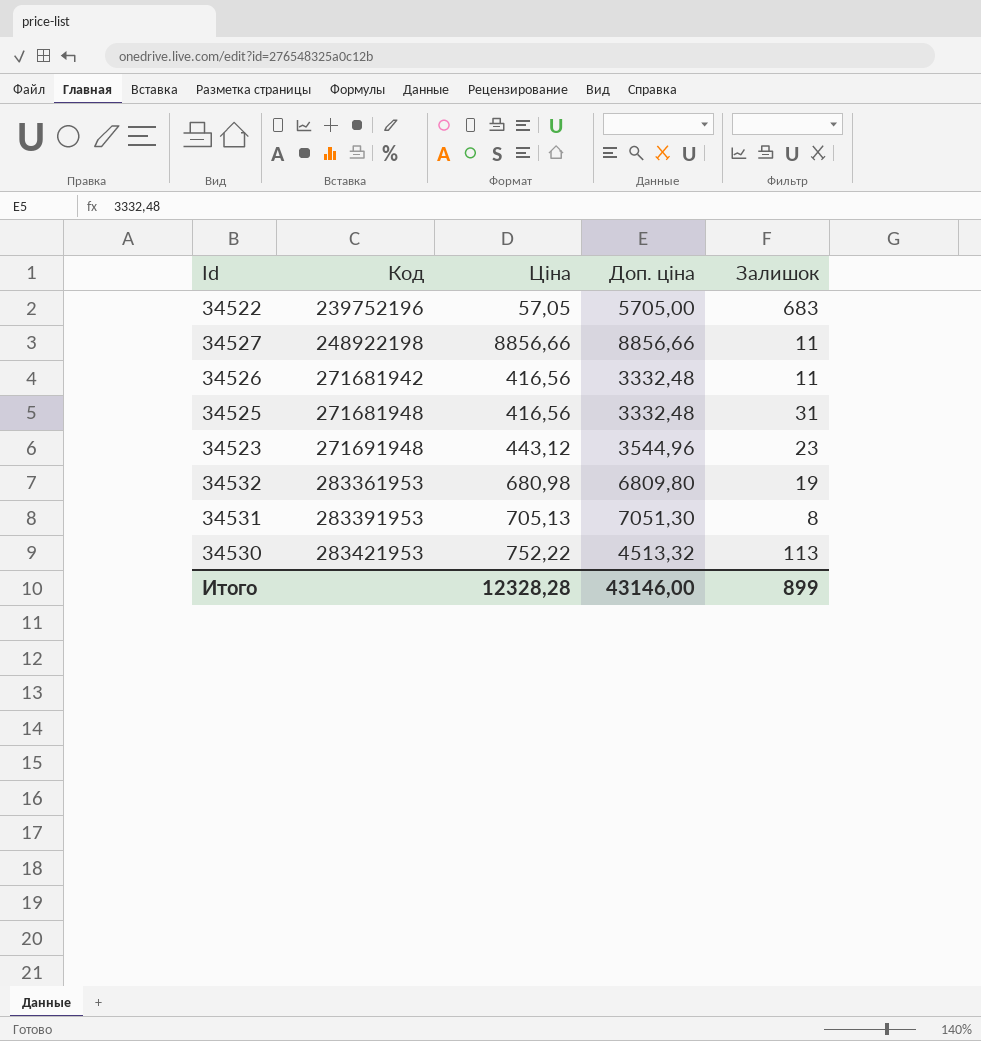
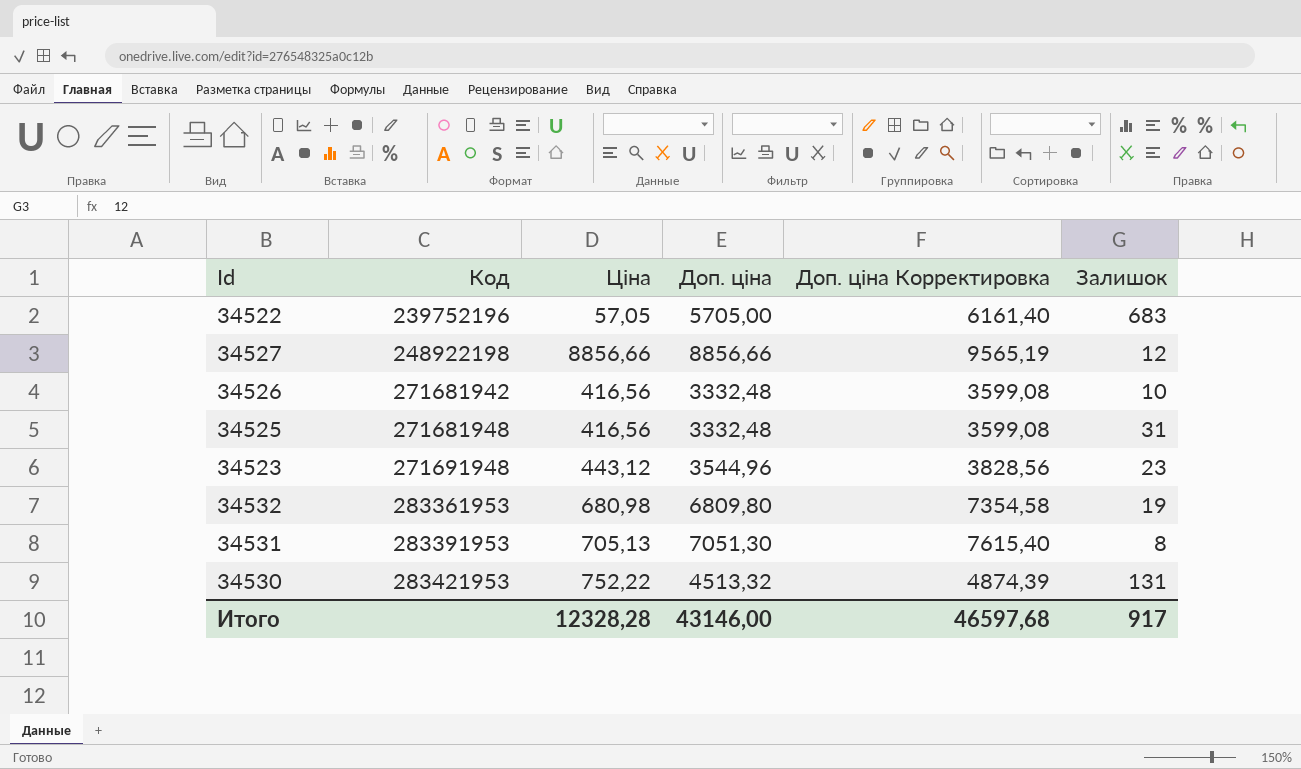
column Доп. ціна Корректировка | formula: none -> [Доп. ціна] * 1,08
34527 | Залишок: 11 -> 12
34526 | Залишок: 11 -> 10
34530 | Залишок: 113 -> 131
Итого | Залишок: 899 -> 917

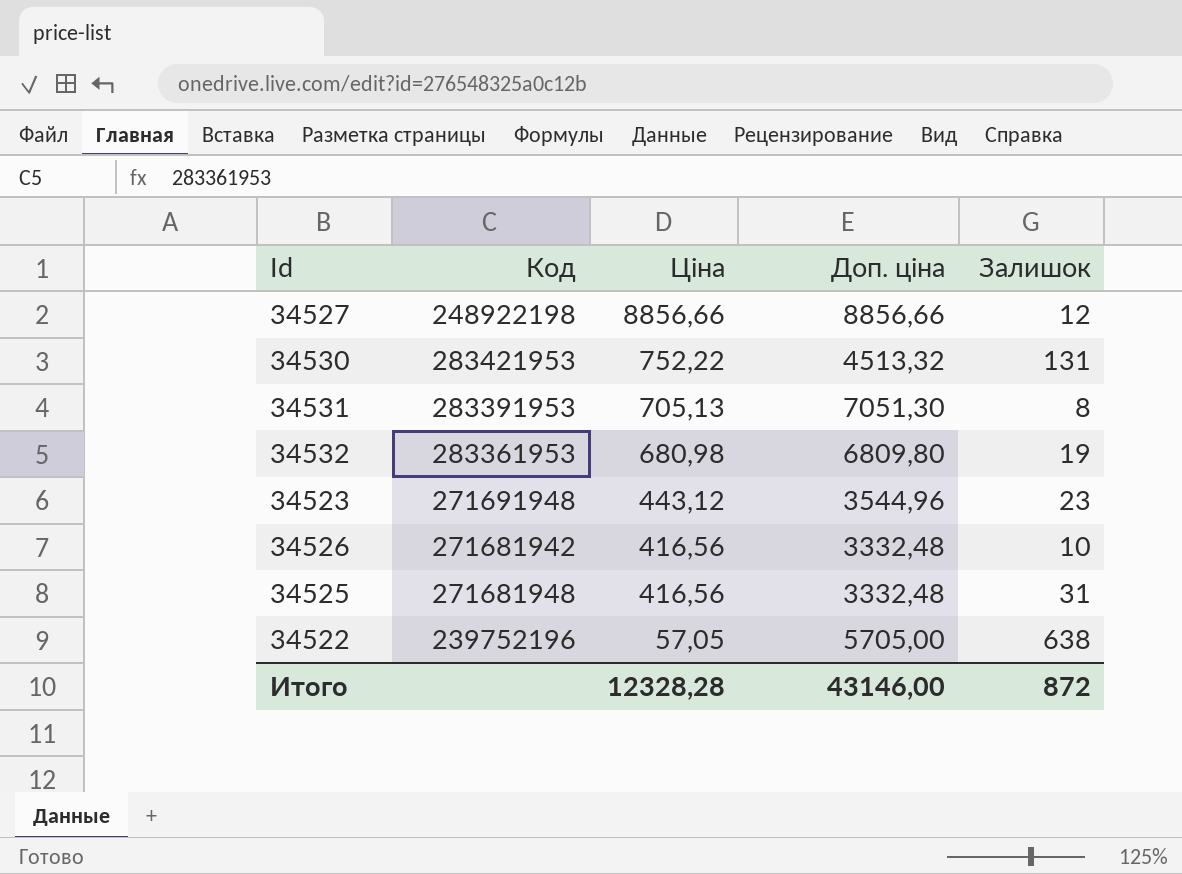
row order: Код ascending -> Ціна descending
column Доп. ціна Корректировка | formula: [Доп. ціна] * 1,08 -> none
34522 | Залишок: 683 -> 638
Итого | Залишок: 917 -> 872

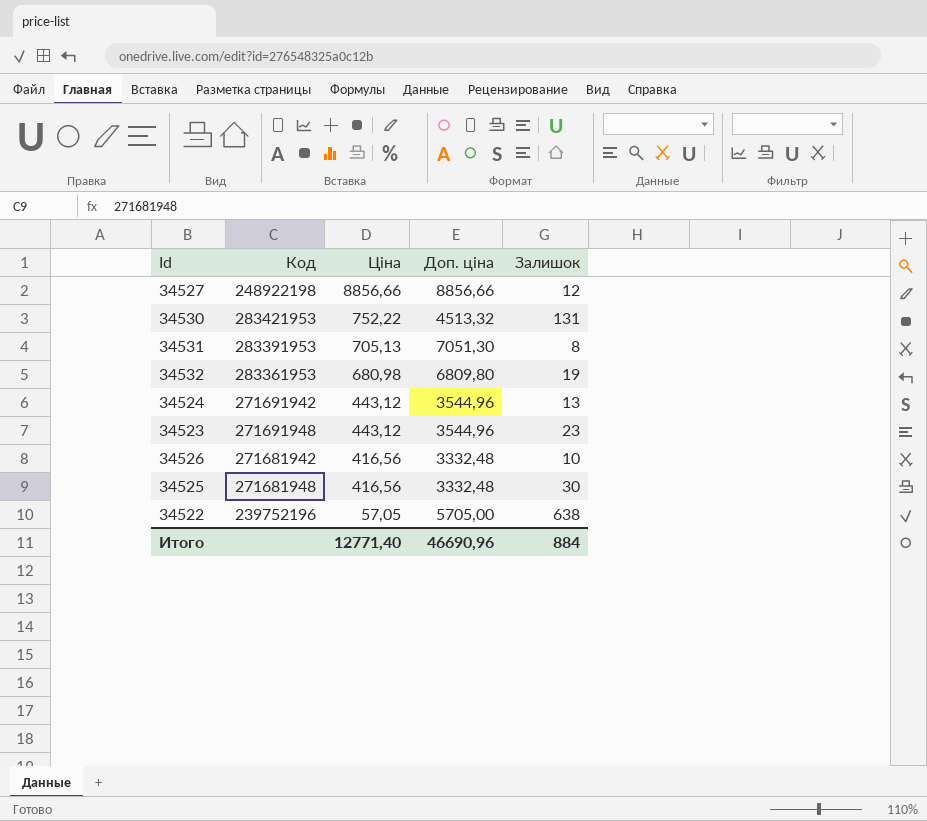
row 34524: none -> 271691942 | 443,12 | 3544,96 | 13
34525 | Залишок: 31 -> 30
Итого | Ціна: 12328,28 -> 12771,40
Итого | Доп. ціна: 43146,00 -> 46690,96
Итого | Залишок: 872 -> 884

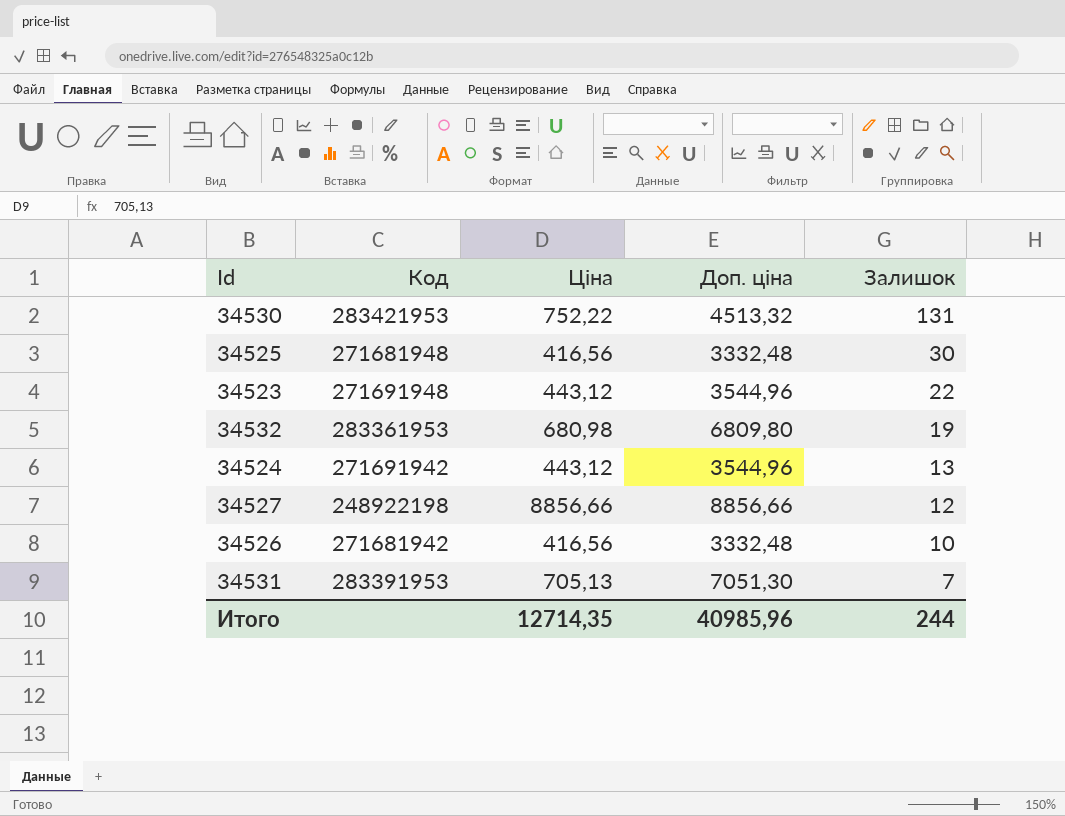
row order: Ціна descending -> Залишок descending
row 34522: 239752196 | 57,05 | 5705,00 | 638 -> none
34523 | Залишок: 23 -> 22
34531 | Залишок: 8 -> 7
Итого | Ціна: 12771,40 -> 12714,35
Итого | Доп. ціна: 46690,96 -> 40985,96
Итого | Залишок: 884 -> 244

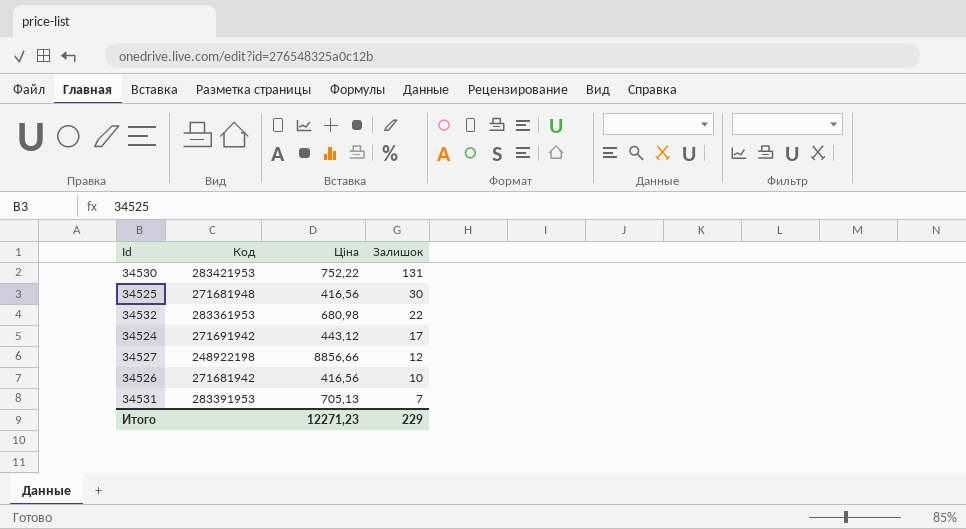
column Доп. ціна | position: 4 -> none
row 34523: 271691948 | 443,12 | 3544,96 | 22 -> none
34532 | Залишок: 19 -> 22
34524 | Залишок: 13 -> 17
Итого | Ціна: 12714,35 -> 12271,23
Итого | Залишок: 244 -> 229

